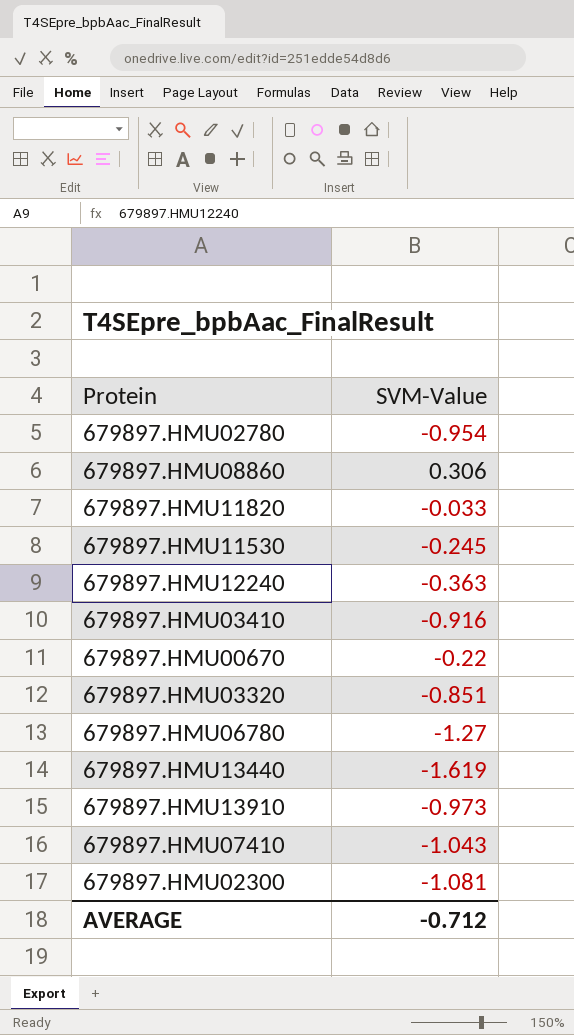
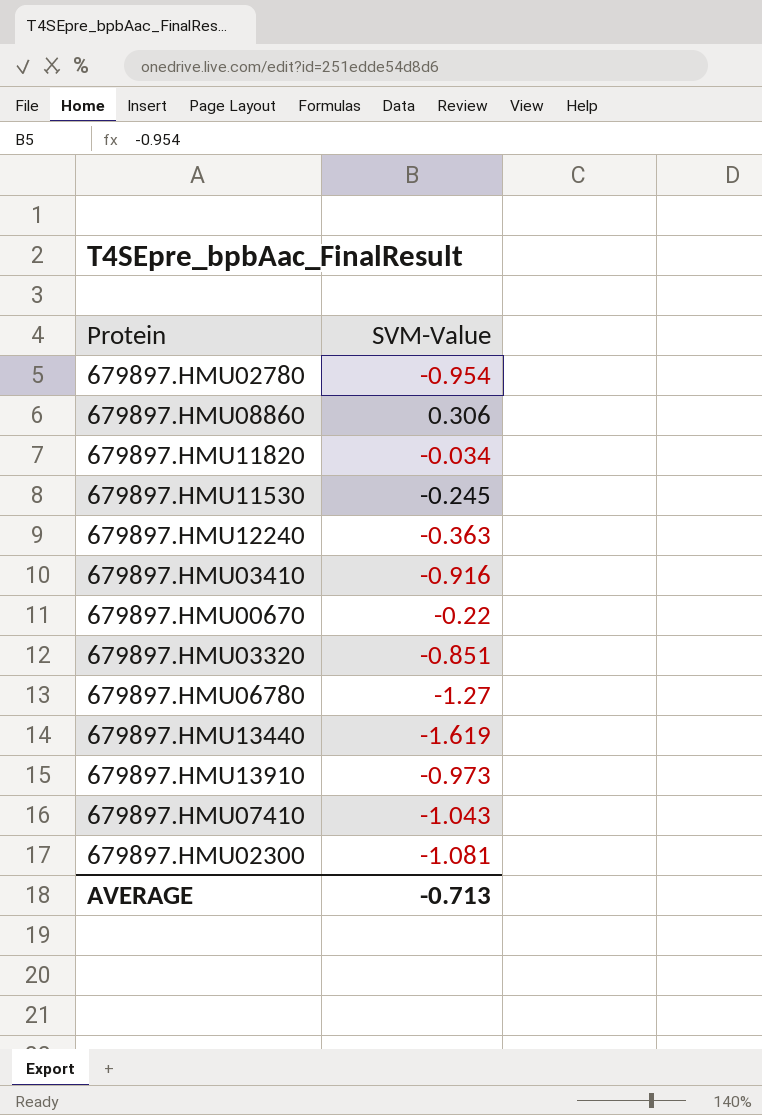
679897.HMU11820 | SVM-Value: -0.033 -> -0.034
AVERAGE | SVM-Value: -0.712 -> -0.713

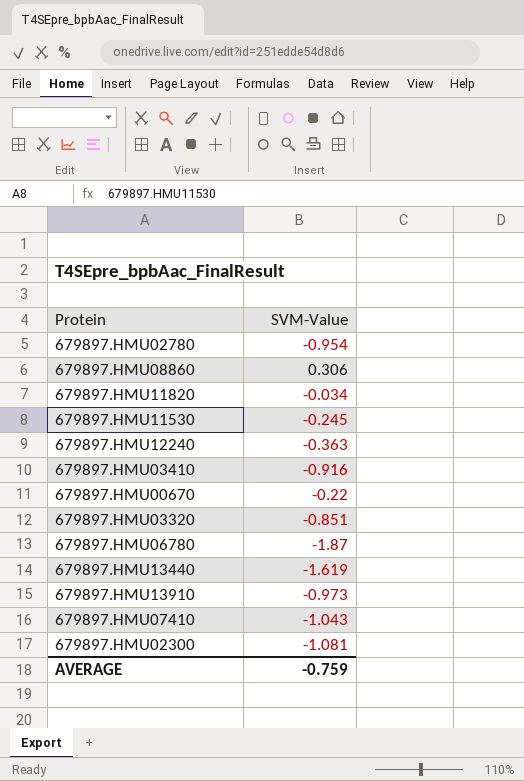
679897.HMU06780 | SVM-Value: -1.27 -> -1.87
AVERAGE | SVM-Value: -0.713 -> -0.759

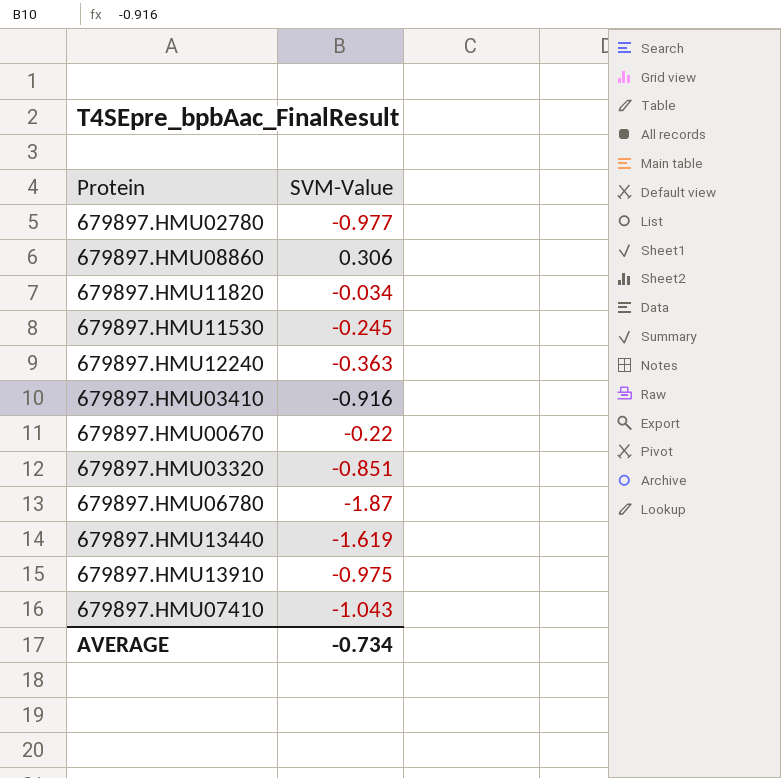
row 679897.HMU02300: -1.081 -> none
679897.HMU02780 | SVM-Value: -0.954 -> -0.977
679897.HMU13910 | SVM-Value: -0.973 -> -0.975
AVERAGE | SVM-Value: -0.759 -> -0.734

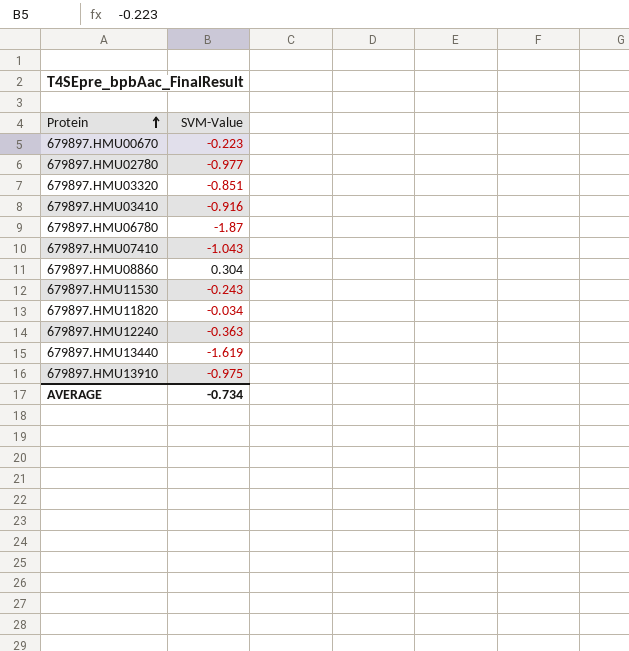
row order: none -> Protein ascending
679897.HMU00670 | SVM-Value: -0.22 -> -0.223
679897.HMU08860 | SVM-Value: 0.306 -> 0.304
679897.HMU11530 | SVM-Value: -0.245 -> -0.243

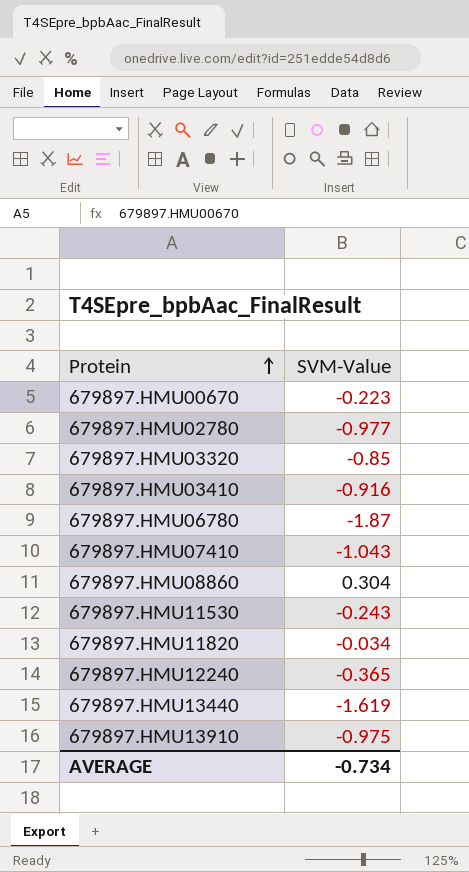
679897.HMU03320 | SVM-Value: -0.851 -> -0.85
679897.HMU12240 | SVM-Value: -0.363 -> -0.365

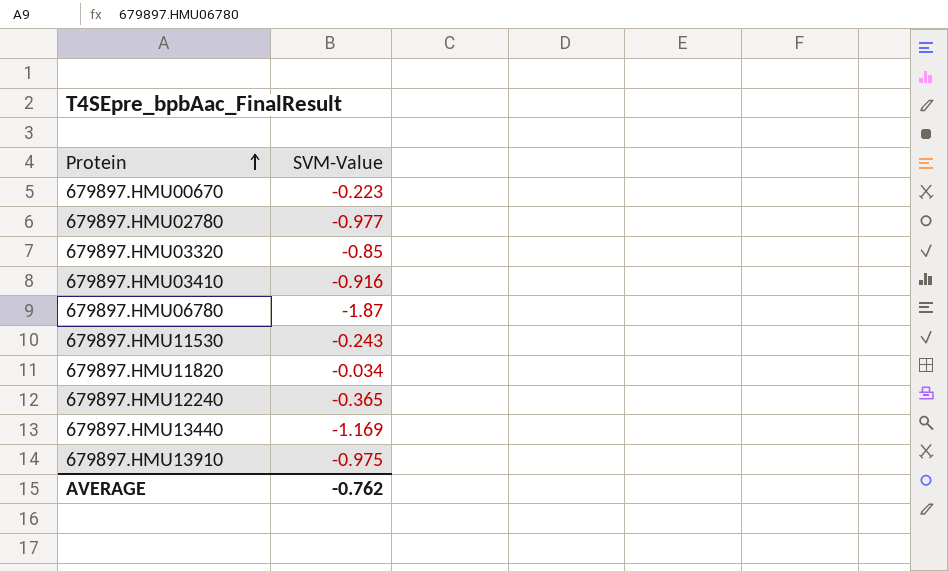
row 679897.HMU07410: -1.043 -> none
row 679897.HMU08860: 0.304 -> none
679897.HMU13440 | SVM-Value: -1.619 -> -1.169
AVERAGE | SVM-Value: -0.734 -> -0.762

